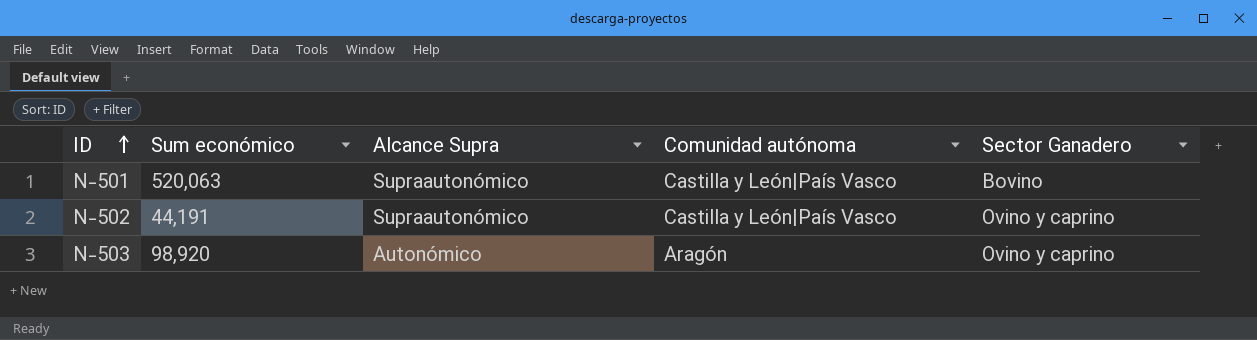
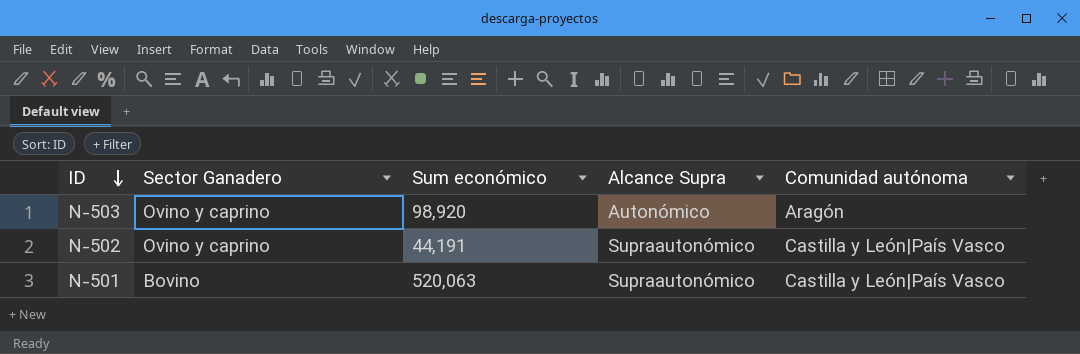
row order: ID ascending -> ID descending
column Sector Ganadero | position: 5 -> 2

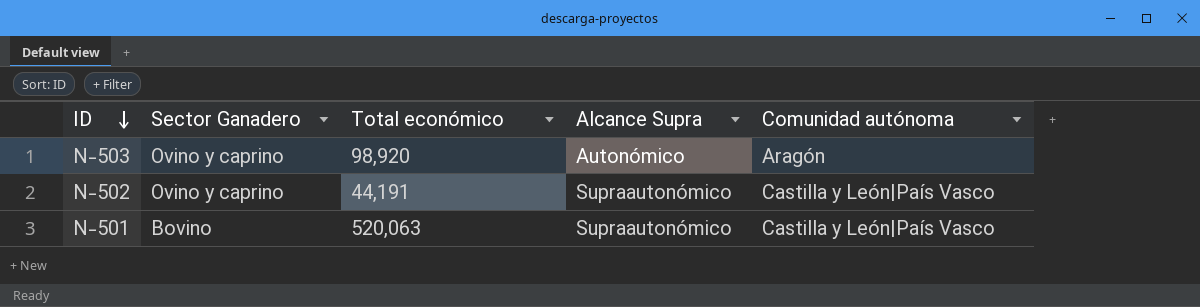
column name: Sum económico -> Total económico

